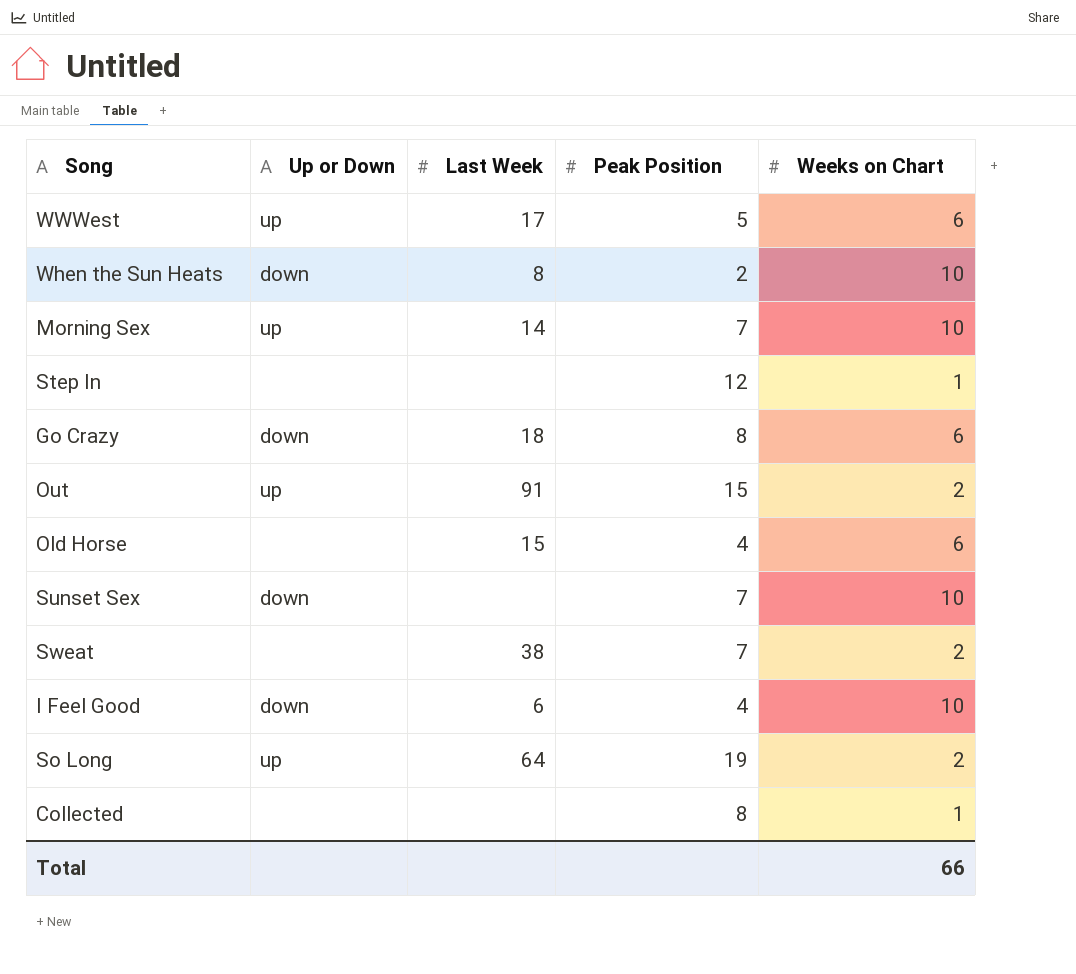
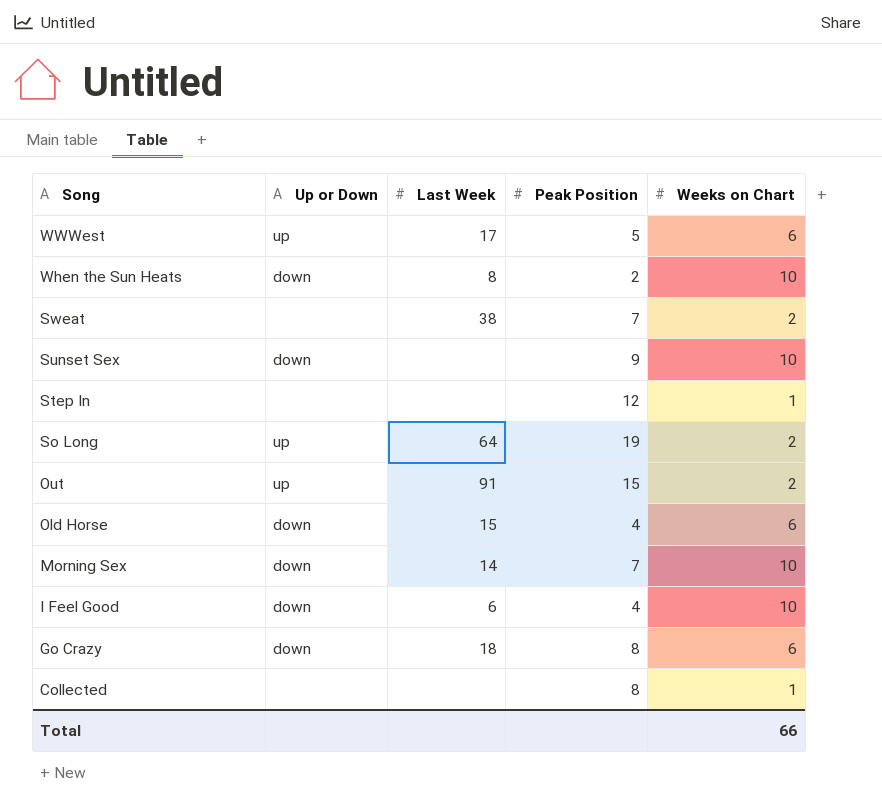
row order: none -> Song descending
Sunset Sex | Peak Position: 7 -> 9
Old Horse | Up or Down: none -> down
Morning Sex | Up or Down: up -> down

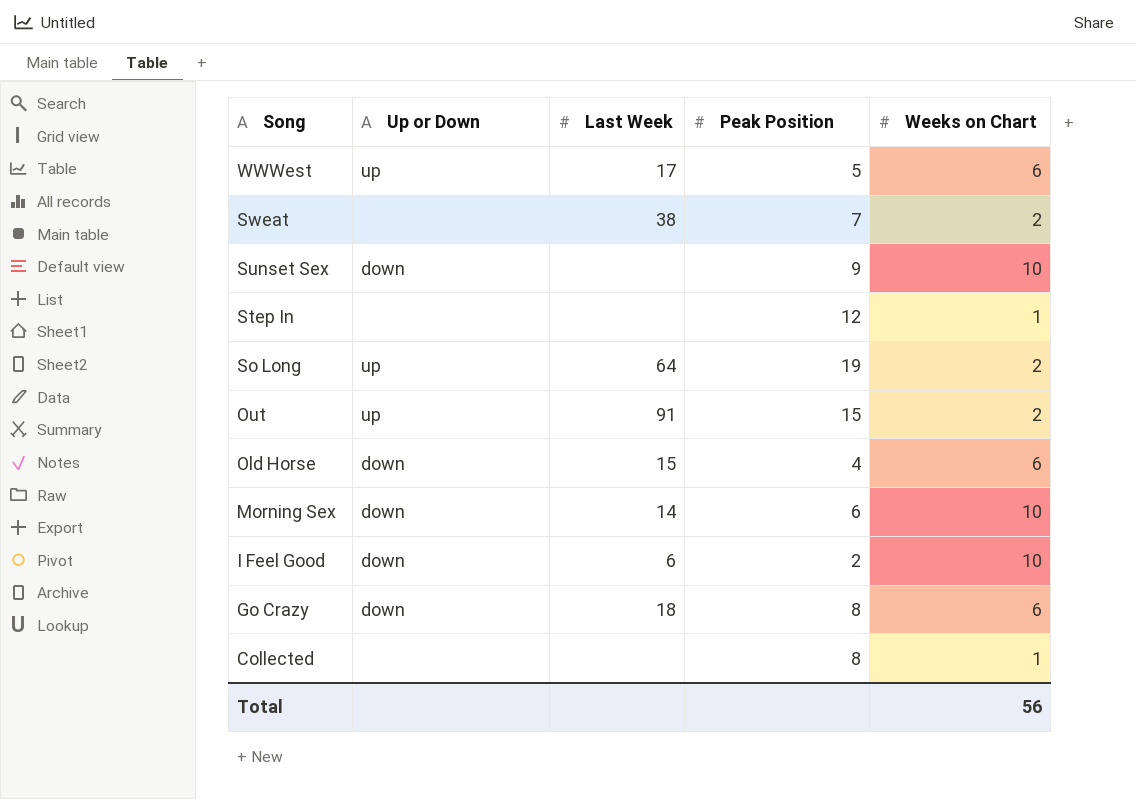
row When the Sun Heats: down | 8 | 2 | 10 -> none
Morning Sex | Peak Position: 7 -> 6
I Feel Good | Peak Position: 4 -> 2
Total | Weeks on Chart: 66 -> 56

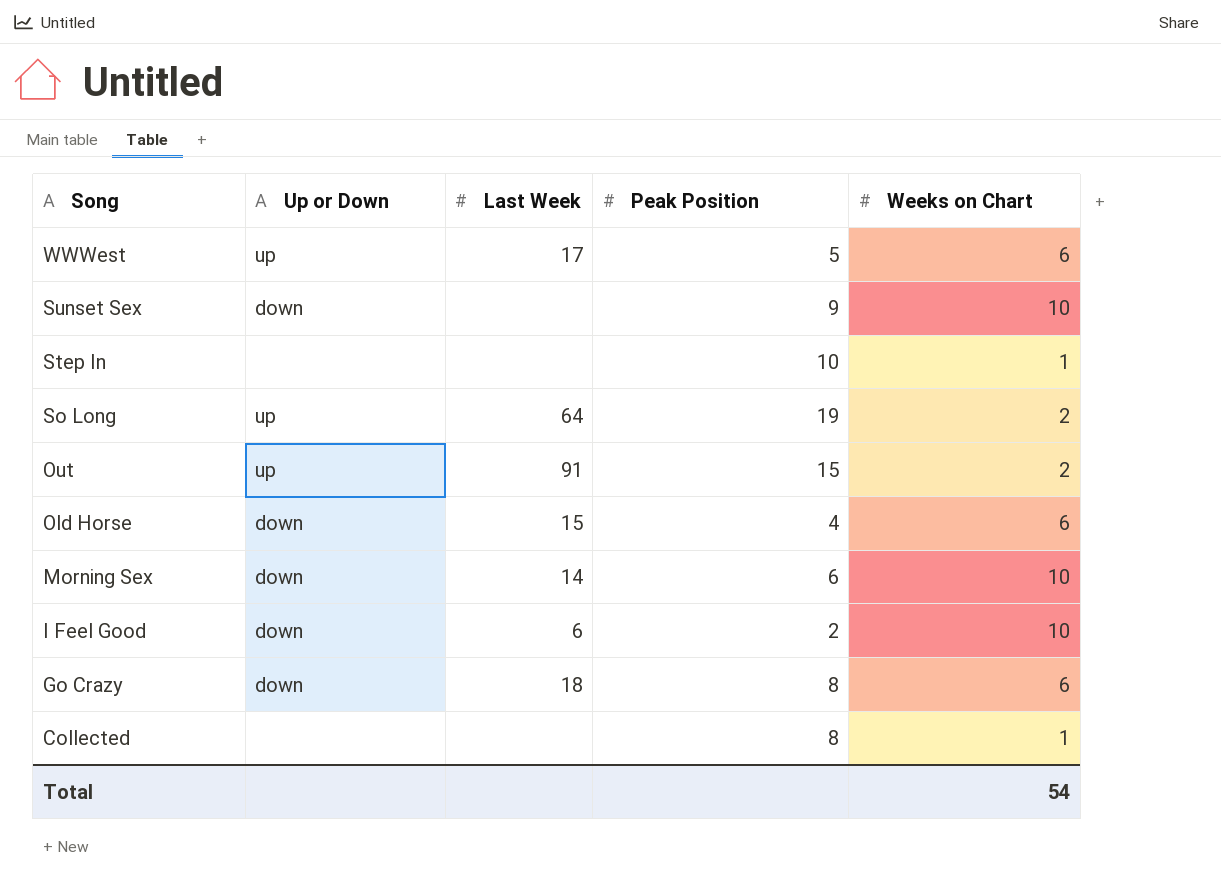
row Sweat: none | 38 | 7 | 2 -> none
Step In | Peak Position: 12 -> 10
Total | Weeks on Chart: 56 -> 54

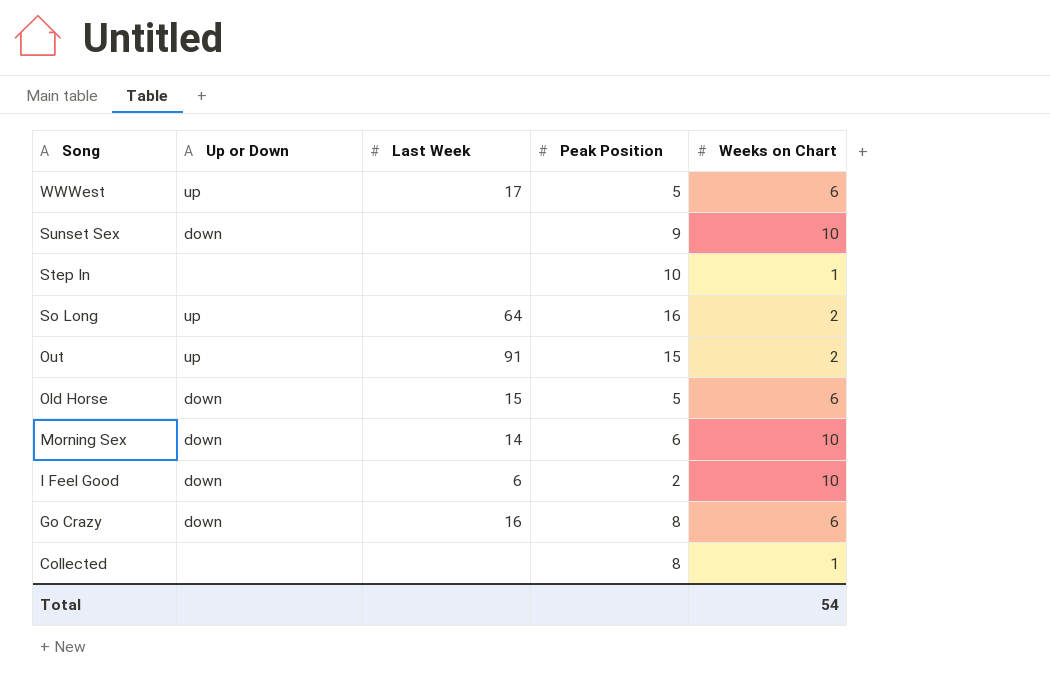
So Long | Peak Position: 19 -> 16
Old Horse | Peak Position: 4 -> 5
Go Crazy | Last Week: 18 -> 16

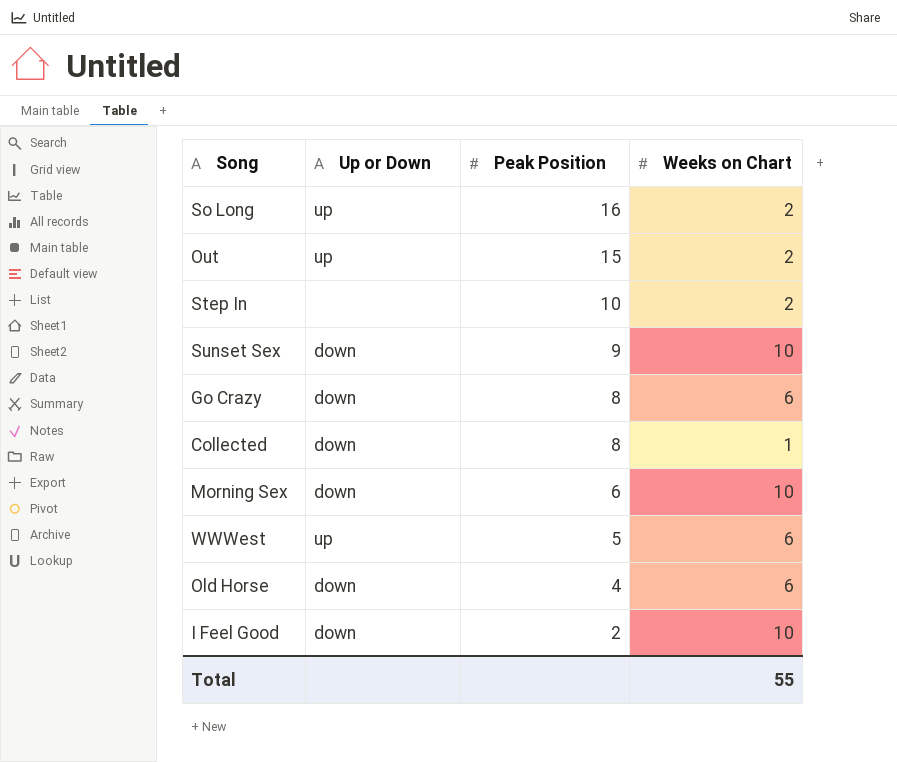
row order: Song descending -> Peak Position descending
column Last Week | position: 3 -> none
Step In | Weeks on Chart: 1 -> 2
Collected | Up or Down: none -> down
Old Horse | Peak Position: 5 -> 4
Total | Weeks on Chart: 54 -> 55

